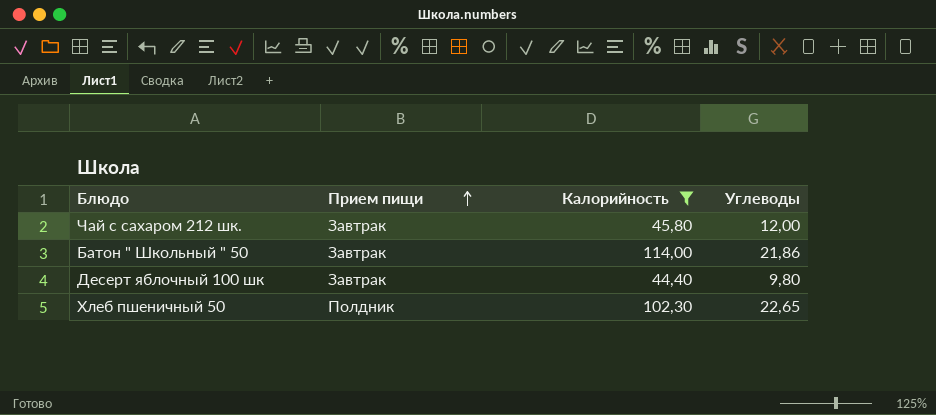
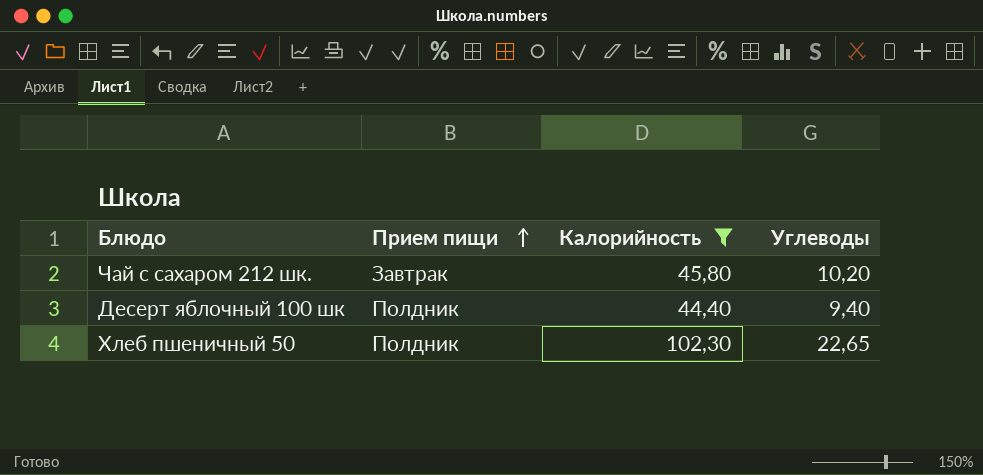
row Батон " Школьный " 50: Завтрак | 114,00 | 21,86 -> none
Чай с сахаром 212 шк. | Углеводы: 12,00 -> 10,20
Десерт яблочный 100 шк | Прием пищи: Завтрак -> Полдник
Десерт яблочный 100 шк | Углеводы: 9,80 -> 9,40

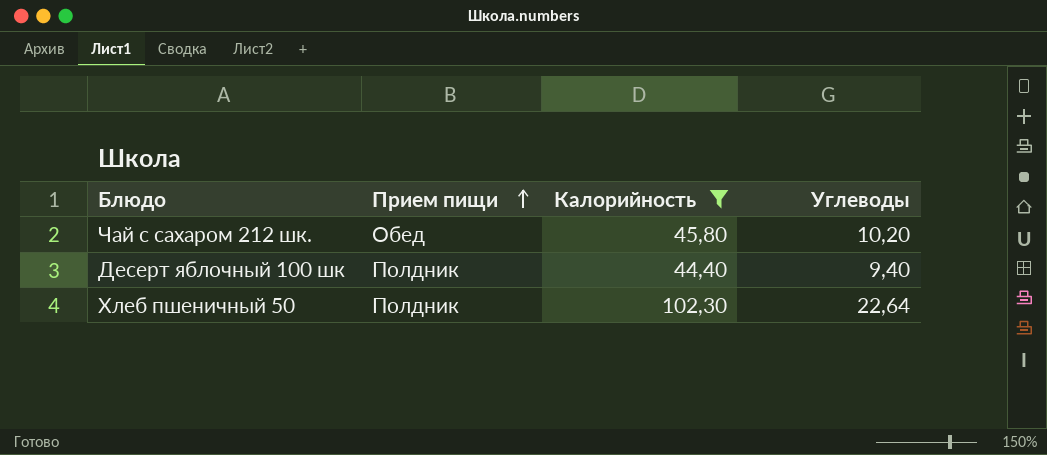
Чай с сахаром 212 шк. | Прием пищи: Завтрак -> Обед
Хлеб пшеничный 50 | Углеводы: 22,65 -> 22,64

